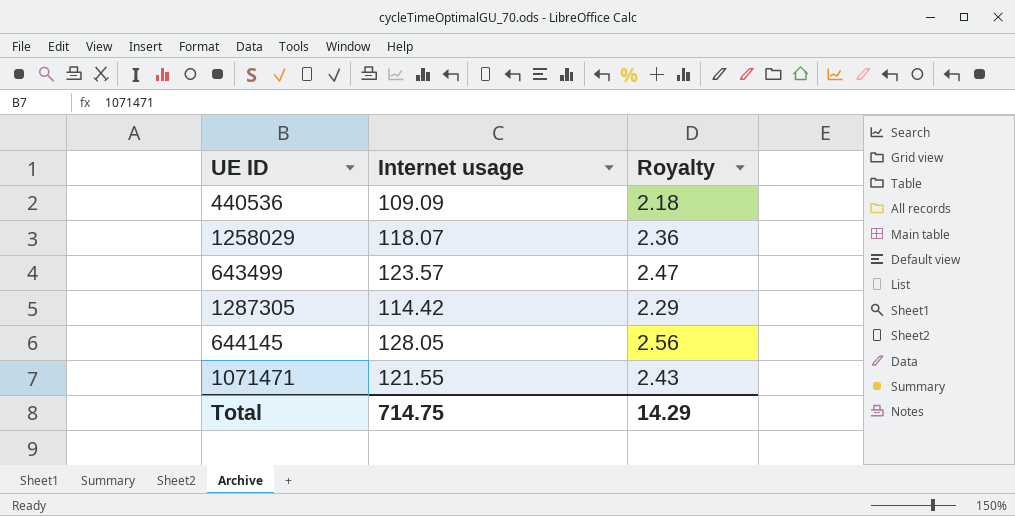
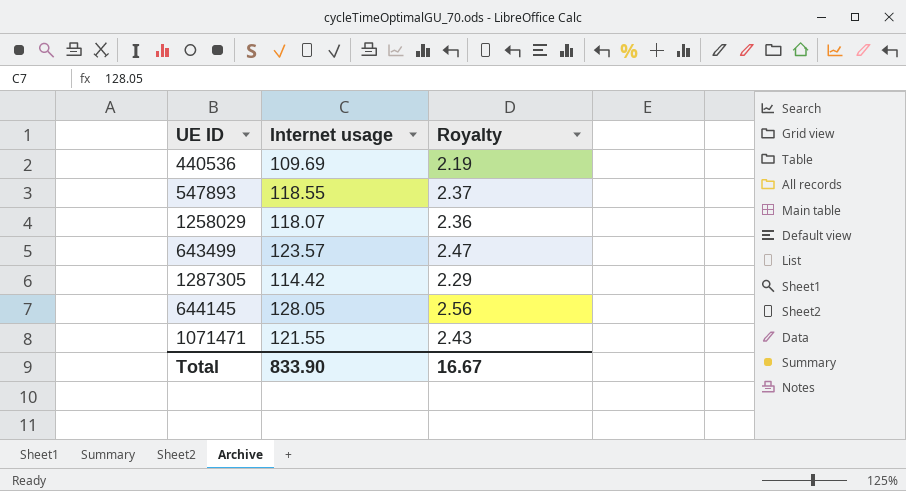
440536 | Internet usage: 109.09 -> 109.69
440536 | Royalty: 2.18 -> 2.19
row 547893: none -> 118.55 | 2.37
Total | Internet usage: 714.75 -> 833.90
Total | Royalty: 14.29 -> 16.67

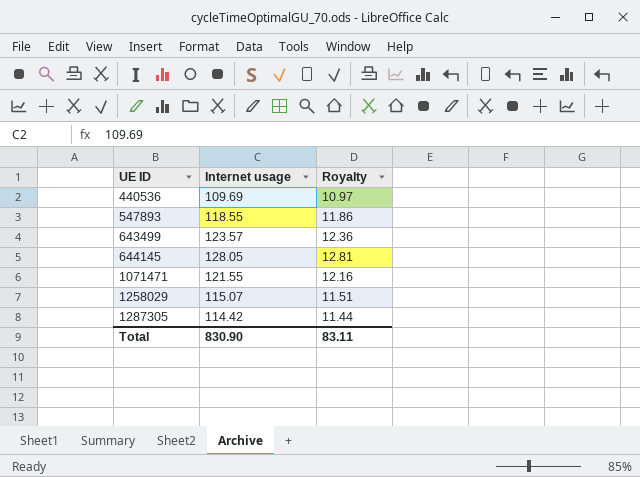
row order: none -> UE ID ascending
column Royalty | formula: [Internet usage] * 0.02 -> [Internet usage] * 0.1
1258029 | Internet usage: 118.07 -> 115.07
Total | Internet usage: 833.90 -> 830.90
Total | Royalty: 16.67 -> 83.11

